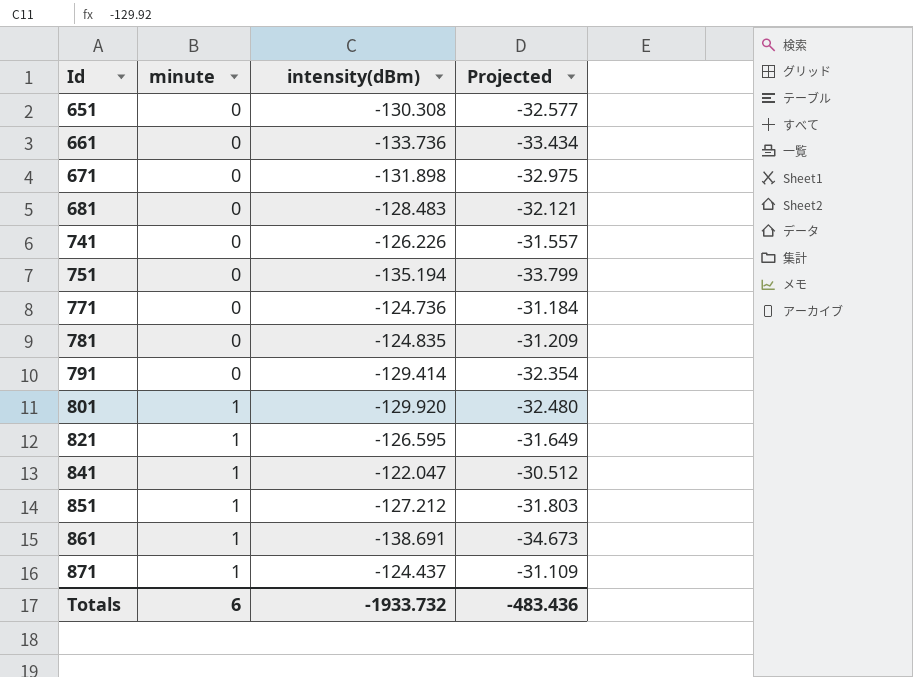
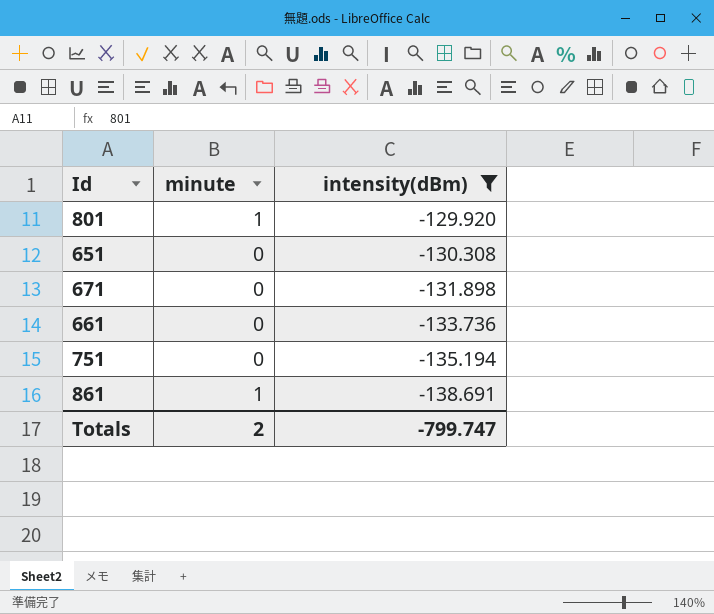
filter: none -> intensity(dBm) <= -129.920
row order: Id ascending -> intensity(dBm) descending
column Projected | formula: [intensity(dBm)] * 0.25 -> none
Totals | minute: 6 -> 2
Totals | intensity(dBm): -1933.732 -> -799.747

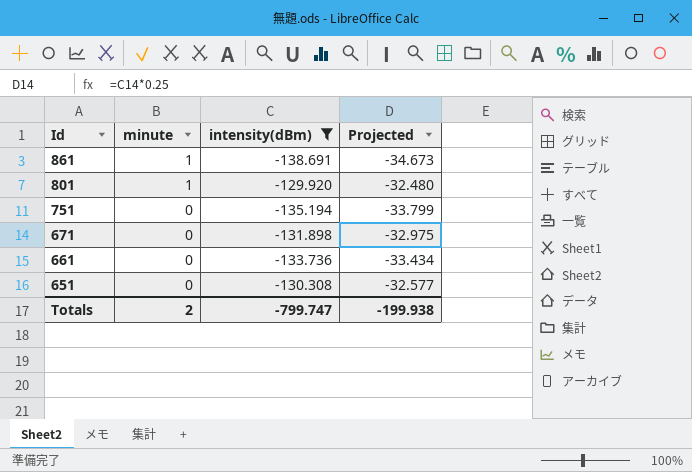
row order: intensity(dBm) descending -> Id descending
column Projected | formula: none -> [intensity(dBm)] * 0.25

